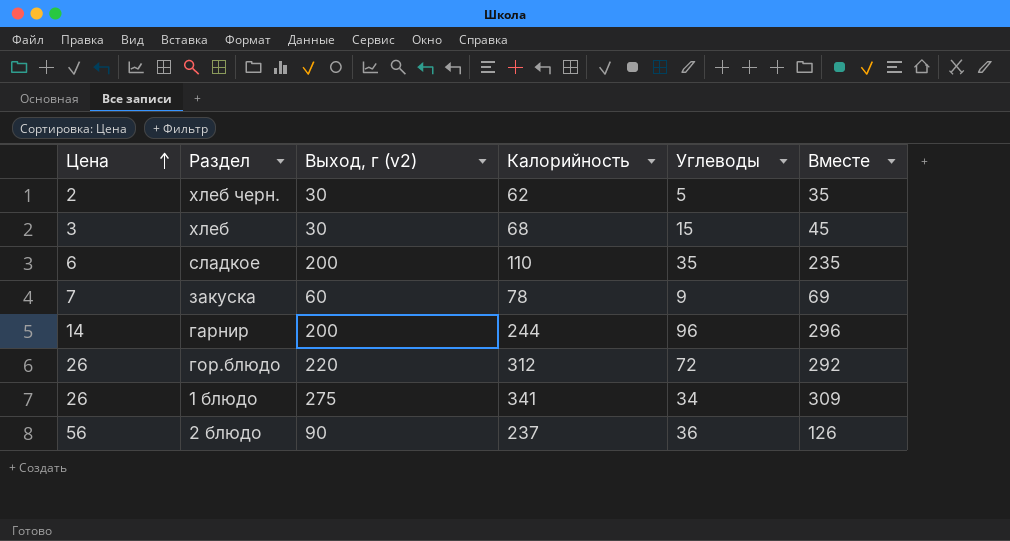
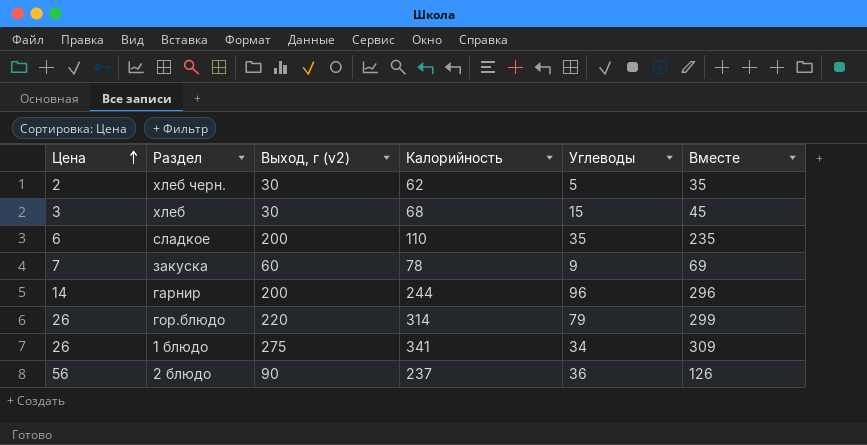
гор.блюдо | Калорийность: 312 -> 314
гор.блюдо | Углеводы: 72 -> 79
гор.блюдо | Вместе: 292 -> 299

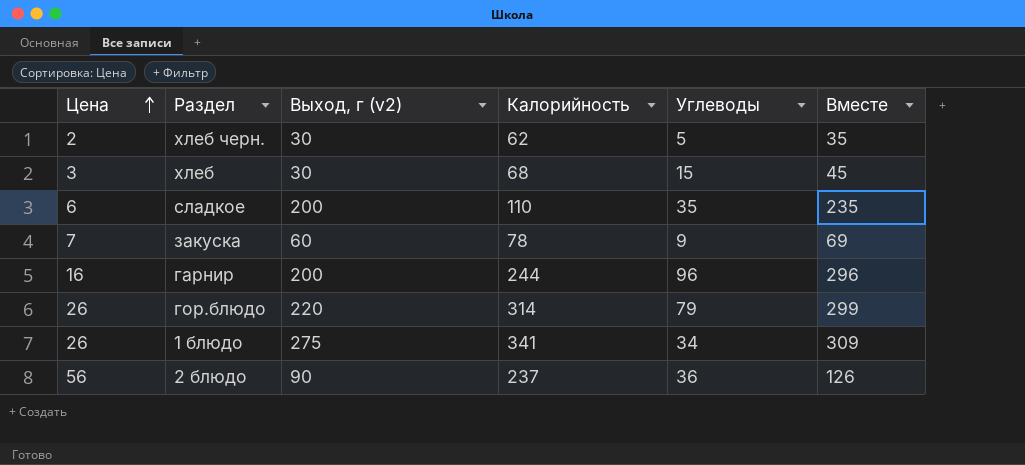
гарнир | Цена: 14 -> 16

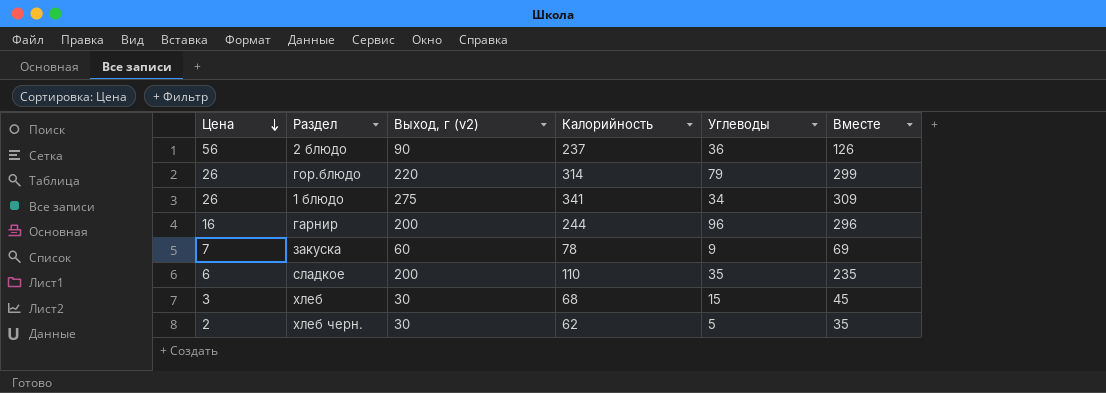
row order: Цена ascending -> Цена descending

